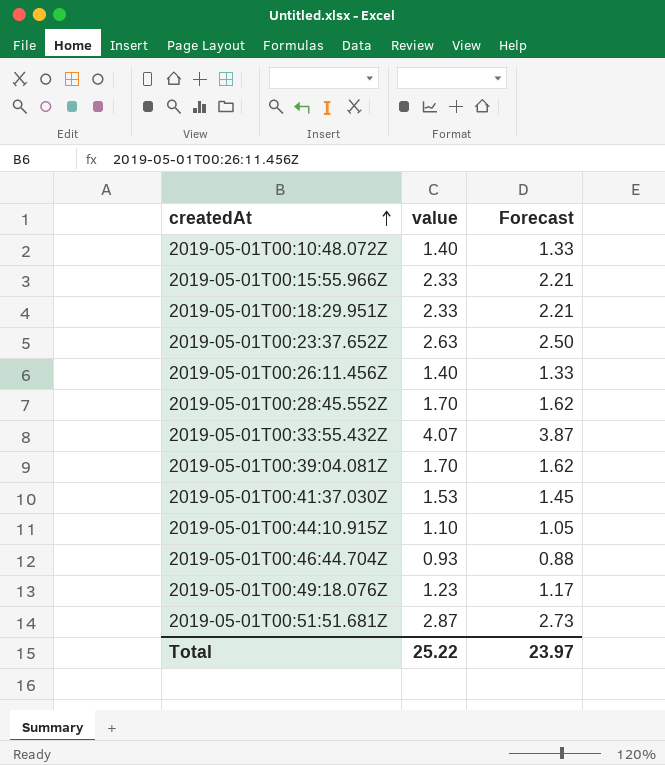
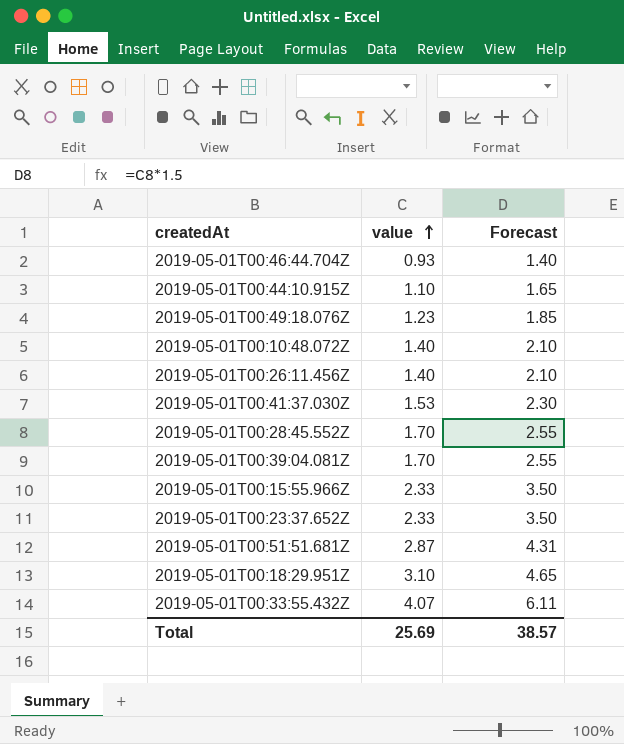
row order: createdAt ascending -> value ascending
column Forecast | formula: [value] * 0.95 -> [value] * 1.5
2019-05-01T00:23:37.652Z | value: 2.63 -> 2.33
2019-05-01T00:18:29.951Z | value: 2.33 -> 3.10
Total | value: 25.22 -> 25.69
Total | Forecast: 23.97 -> 38.57

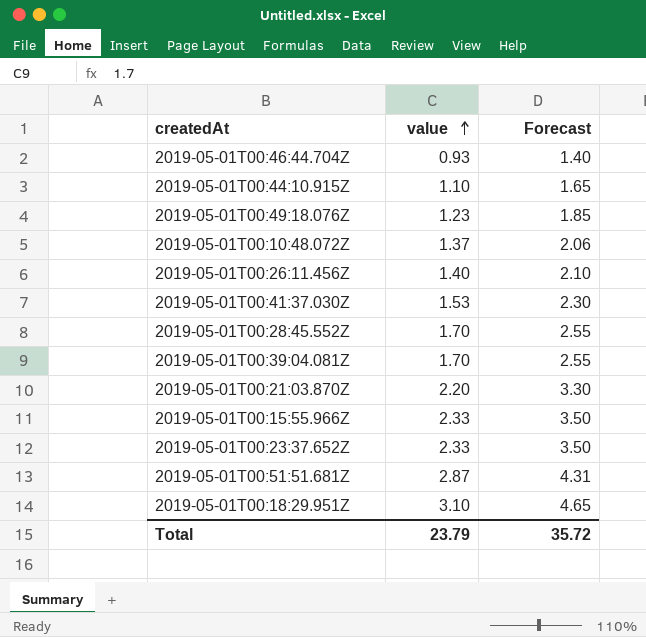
row 2019-05-01T00:33:55.432Z: 4.07 | 6.11 -> none
2019-05-01T00:10:48.072Z | value: 1.40 -> 1.37
2019-05-01T00:10:48.072Z | Forecast: 2.10 -> 2.06
row 2019-05-01T00:21:03.870Z: none -> 2.20 | 3.30
Total | value: 25.69 -> 23.79
Total | Forecast: 38.57 -> 35.72

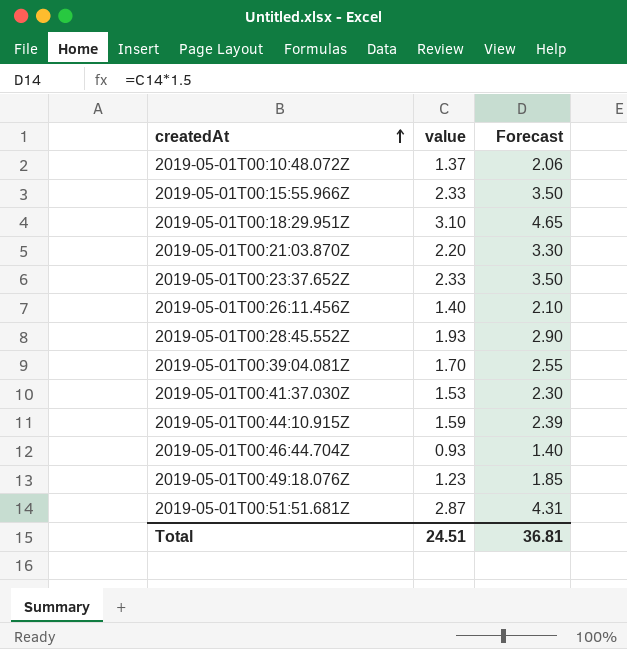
row order: value ascending -> createdAt ascending
2019-05-01T00:28:45.552Z | value: 1.70 -> 1.93
2019-05-01T00:28:45.552Z | Forecast: 2.55 -> 2.90
2019-05-01T00:44:10.915Z | value: 1.10 -> 1.59
2019-05-01T00:44:10.915Z | Forecast: 1.65 -> 2.39
Total | value: 23.79 -> 24.51
Total | Forecast: 35.72 -> 36.81

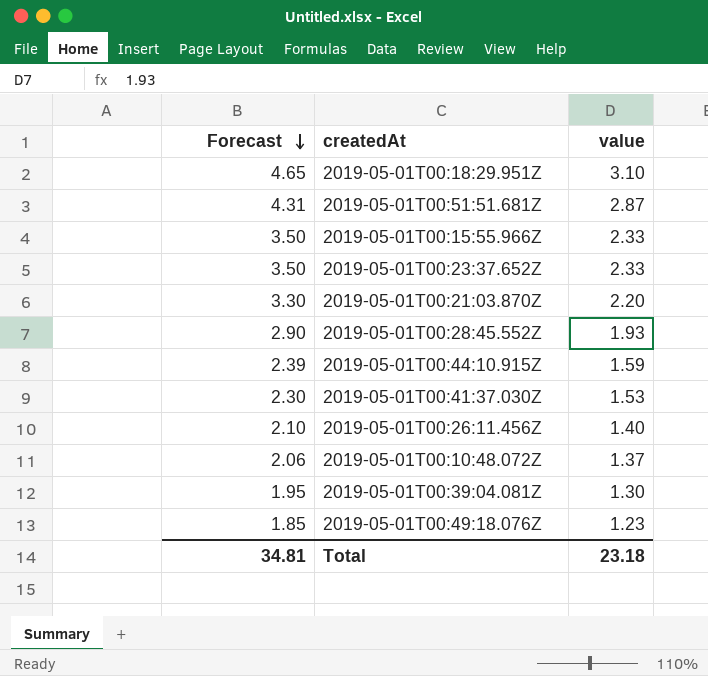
row order: createdAt ascending -> Forecast descending
column Forecast | position: 3 -> 1
row 2019-05-01T00:46:44.704Z: 0.93 | 1.40 -> none
2019-05-01T00:39:04.081Z | Forecast: 2.55 -> 1.95
2019-05-01T00:39:04.081Z | value: 1.70 -> 1.30
Total | Forecast: 36.81 -> 34.81
Total | value: 24.51 -> 23.18

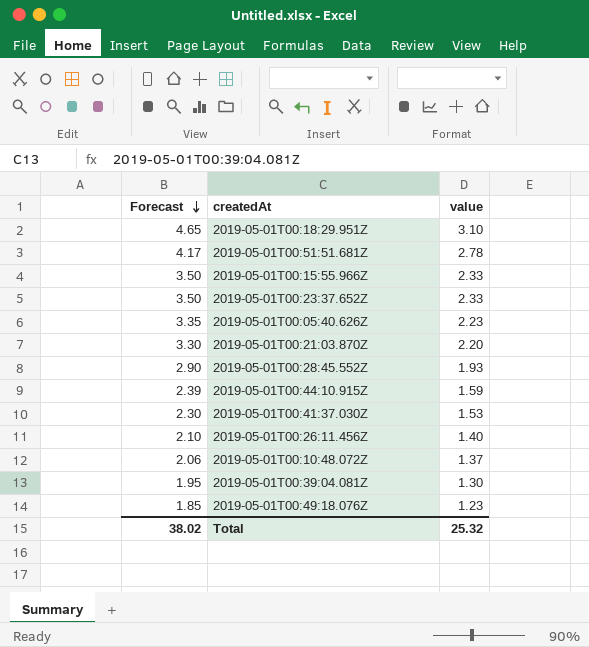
2019-05-01T00:51:51.681Z | Forecast: 4.31 -> 4.17
2019-05-01T00:51:51.681Z | value: 2.87 -> 2.78
row 2019-05-01T00:05:40.626Z: none -> 3.35 | 2.23
Total | Forecast: 34.81 -> 38.02
Total | value: 23.18 -> 25.32

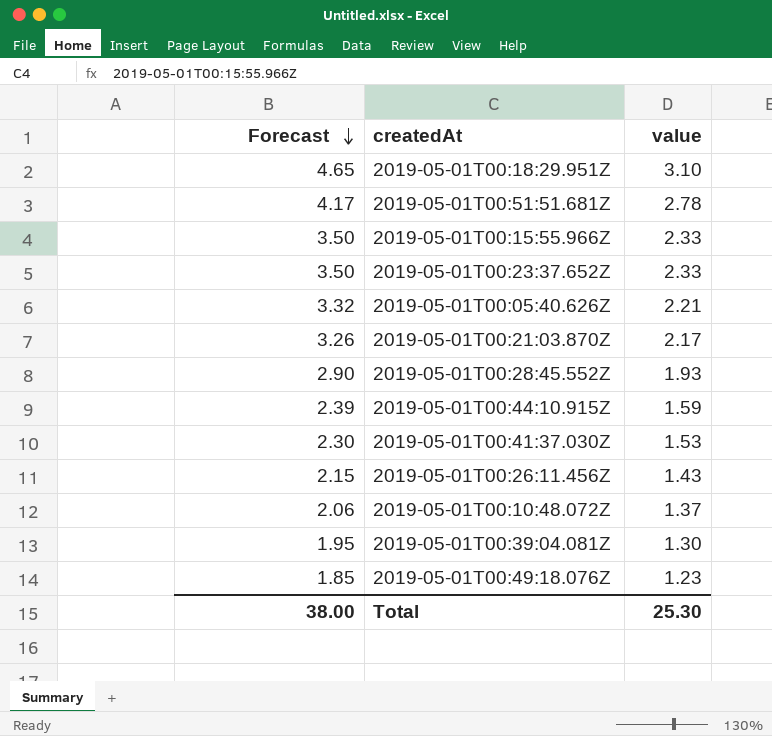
2019-05-01T00:05:40.626Z | Forecast: 3.35 -> 3.32
2019-05-01T00:05:40.626Z | value: 2.23 -> 2.21
2019-05-01T00:21:03.870Z | Forecast: 3.30 -> 3.26
2019-05-01T00:21:03.870Z | value: 2.20 -> 2.17
2019-05-01T00:26:11.456Z | Forecast: 2.10 -> 2.15
2019-05-01T00:26:11.456Z | value: 1.40 -> 1.43
Total | Forecast: 38.02 -> 38.00
Total | value: 25.32 -> 25.30

